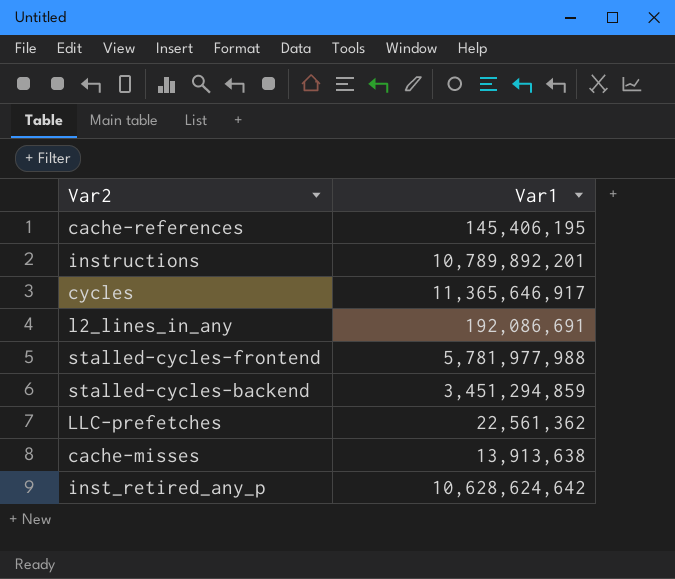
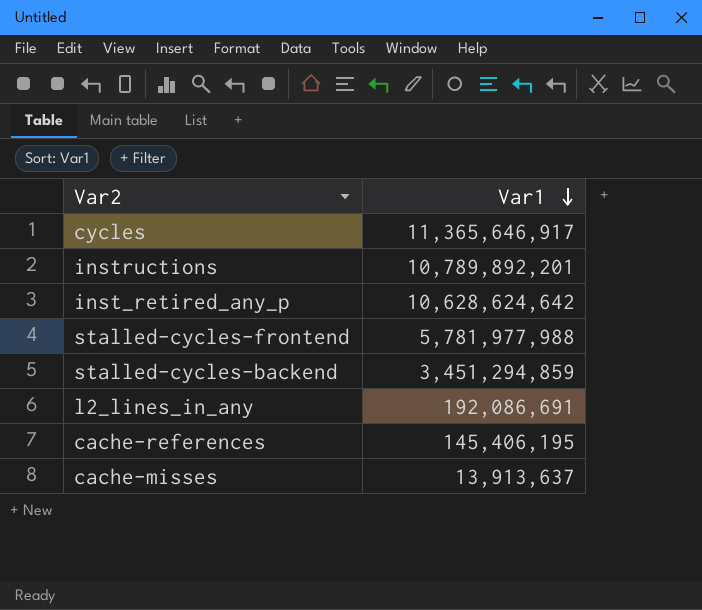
row order: none -> Var1 descending
row LLC-prefetches: 22,561,362 -> none
cache-misses | Var1: 13,913,638 -> 13,913,637

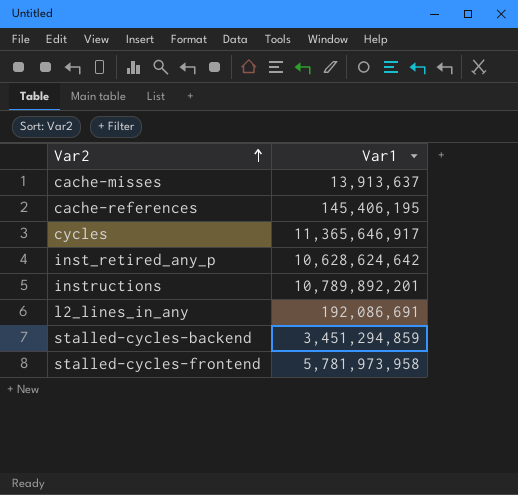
row order: Var1 descending -> Var2 ascending
stalled-cycles-frontend | Var1: 5,781,977,988 -> 5,781,973,958

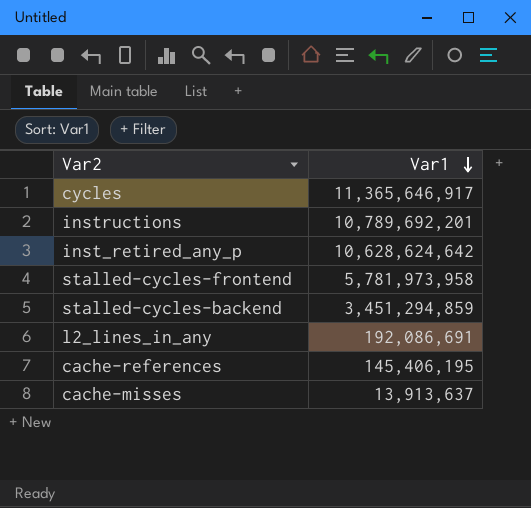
row order: Var2 ascending -> Var1 descending
instructions | Var1: 10,789,892,201 -> 10,789,692,201

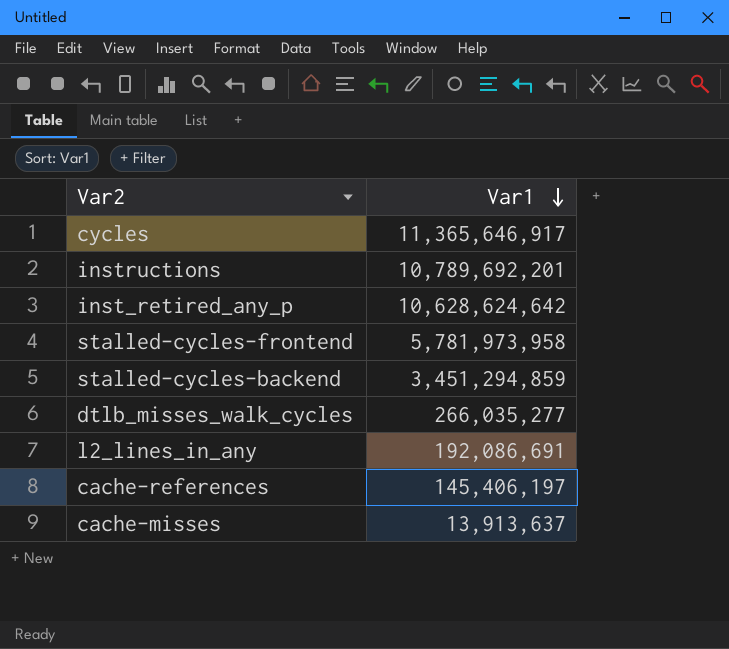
row dtlb_misses_walk_cycles: none -> 266,035,277
cache-references | Var1: 145,406,195 -> 145,406,197

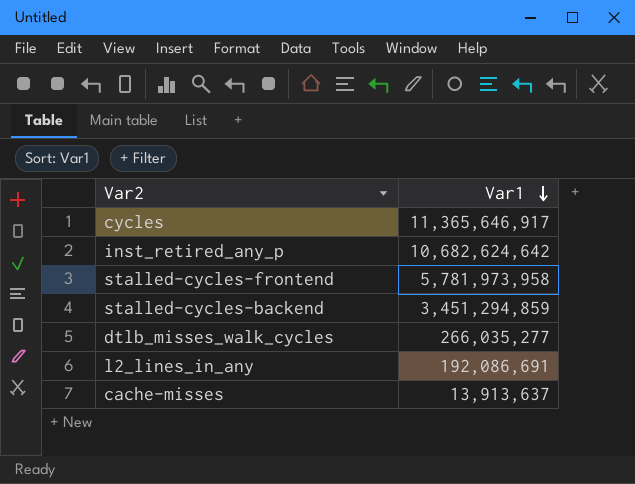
row instructions: 10,789,692,201 -> none
row cache-references: 145,406,197 -> none
inst_retired_any_p | Var1: 10,628,624,642 -> 10,682,624,642

